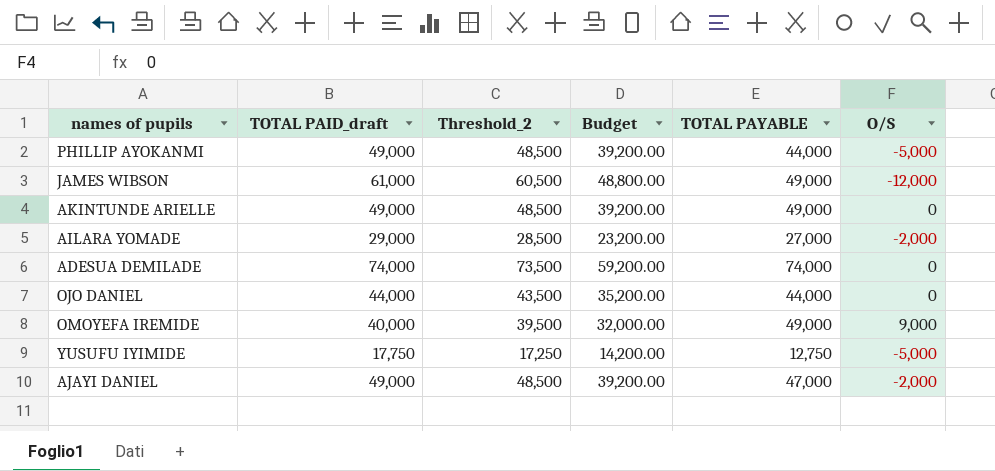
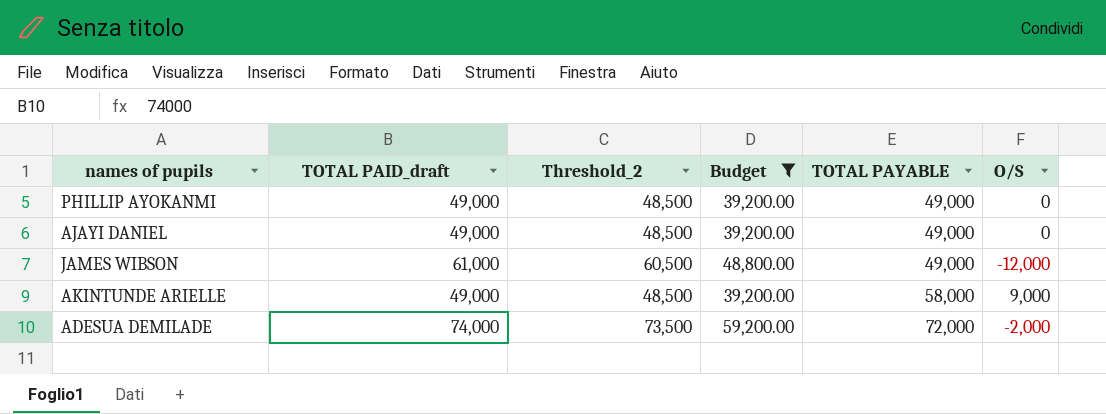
filter: none -> Budget >= 39,200.00
row order: none -> TOTAL PAYABLE ascending
PHILLIP AYOKANMI | TOTAL PAYABLE: 44,000 -> 49,000
PHILLIP AYOKANMI | O/S: -5,000 -> 0
AJAYI DANIEL | TOTAL PAYABLE: 47,000 -> 49,000
AJAYI DANIEL | O/S: -2,000 -> 0
AKINTUNDE ARIELLE | TOTAL PAYABLE: 49,000 -> 58,000
AKINTUNDE ARIELLE | O/S: 0 -> 9,000
ADESUA DEMILADE | TOTAL PAYABLE: 74,000 -> 72,000
ADESUA DEMILADE | O/S: 0 -> -2,000

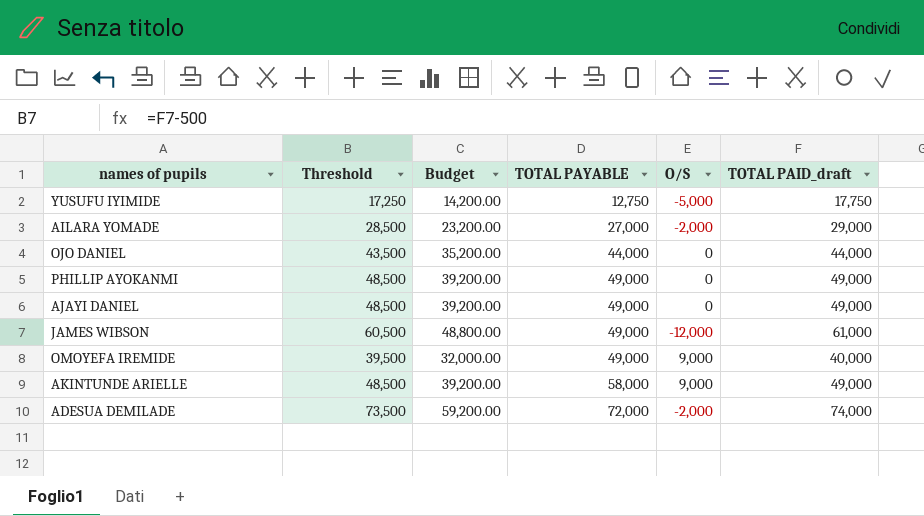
filter: Budget >= 39,200.00 -> none
column name: Threshold_2 -> Threshold
column TOTAL PAID_draft | position: 2 -> 6

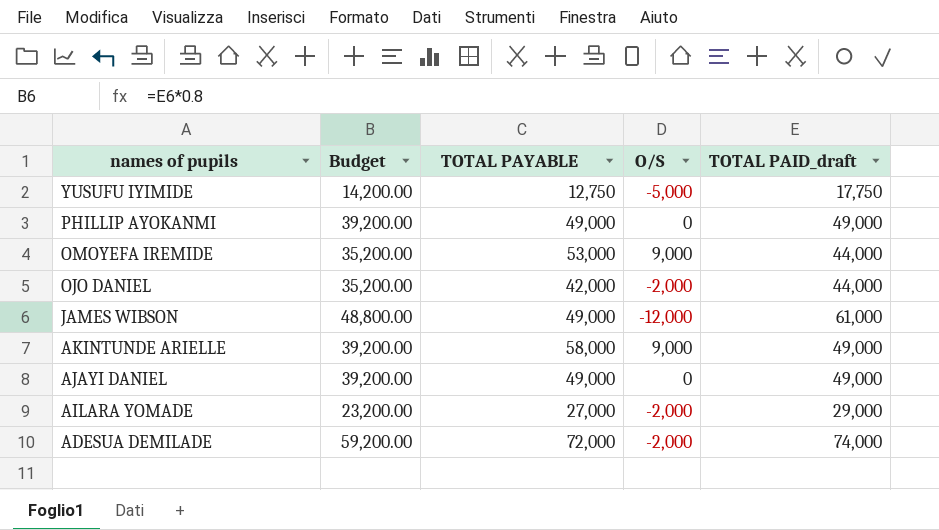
row order: TOTAL PAYABLE ascending -> names of pupils descending
column Threshold | formula: [TOTAL PAID_draft] - 500 -> none
OMOYEFA IREMIDE | Budget: 32,000.00 -> 35,200.00
OMOYEFA IREMIDE | TOTAL PAYABLE: 49,000 -> 53,000
OMOYEFA IREMIDE | TOTAL PAID_draft: 40,000 -> 44,000
OJO DANIEL | TOTAL PAYABLE: 44,000 -> 42,000
OJO DANIEL | O/S: 0 -> -2,000

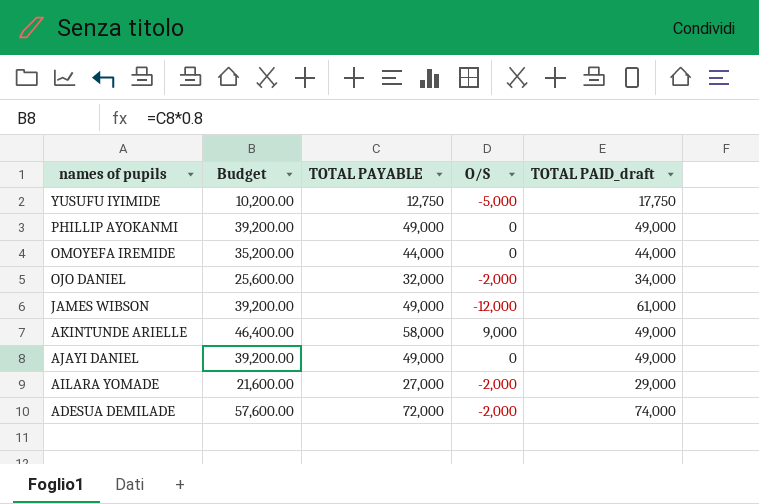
column Budget | formula: [TOTAL PAID_draft] * 0.8 -> [TOTAL PAYABLE] * 0.8
OMOYEFA IREMIDE | TOTAL PAYABLE: 53,000 -> 44,000
OMOYEFA IREMIDE | O/S: 9,000 -> 0
OJO DANIEL | TOTAL PAYABLE: 42,000 -> 32,000
OJO DANIEL | TOTAL PAID_draft: 44,000 -> 34,000

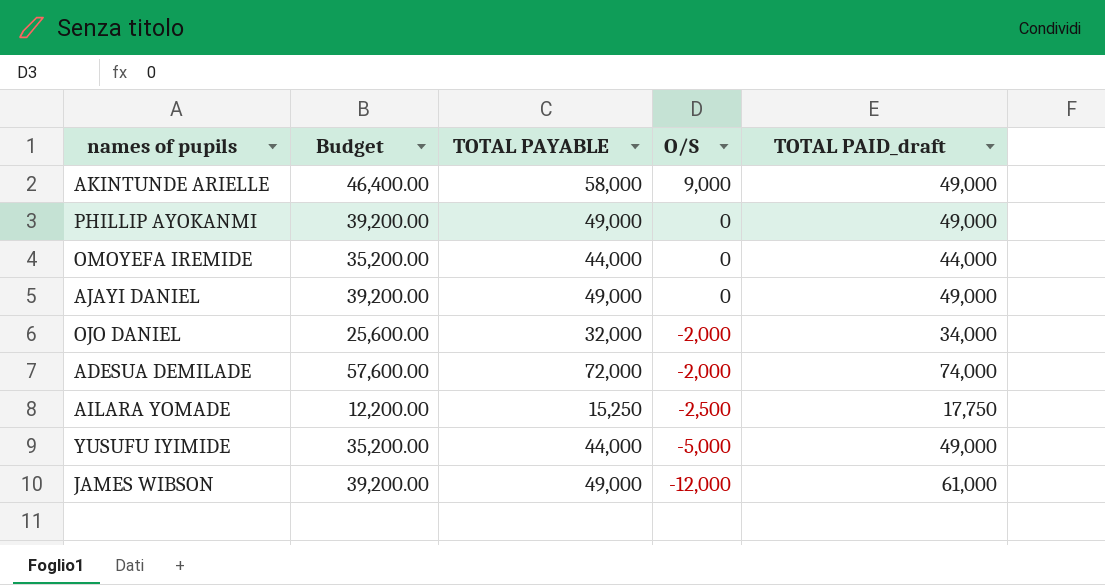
row order: names of pupils descending -> O/S descending
AILARA YOMADE | Budget: 21,600.00 -> 12,200.00
AILARA YOMADE | TOTAL PAYABLE: 27,000 -> 15,250
AILARA YOMADE | O/S: -2,000 -> -2,500
AILARA YOMADE | TOTAL PAID_draft: 29,000 -> 17,750
YUSUFU IYIMIDE | Budget: 10,200.00 -> 35,200.00
YUSUFU IYIMIDE | TOTAL PAYABLE: 12,750 -> 44,000
YUSUFU IYIMIDE | TOTAL PAID_draft: 17,750 -> 49,000

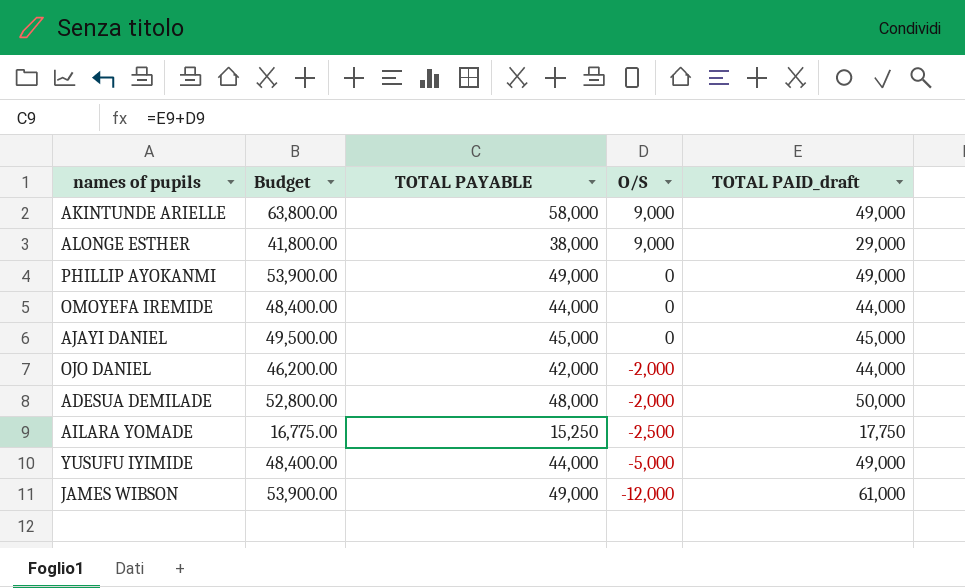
column Budget | formula: [TOTAL PAYABLE] * 0.8 -> [TOTAL PAYABLE] * 1.1
row ALONGE ESTHER: none -> 41,800.00 | 38,000 | 9,000 | 29,000
AJAYI DANIEL | TOTAL PAYABLE: 49,000 -> 45,000
AJAYI DANIEL | TOTAL PAID_draft: 49,000 -> 45,000
OJO DANIEL | TOTAL PAYABLE: 32,000 -> 42,000
OJO DANIEL | TOTAL PAID_draft: 34,000 -> 44,000
ADESUA DEMILADE | TOTAL PAYABLE: 72,000 -> 48,000
ADESUA DEMILADE | TOTAL PAID_draft: 74,000 -> 50,000

